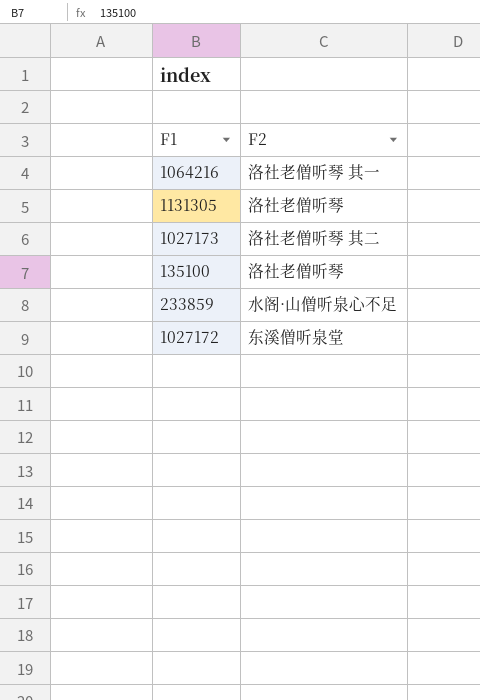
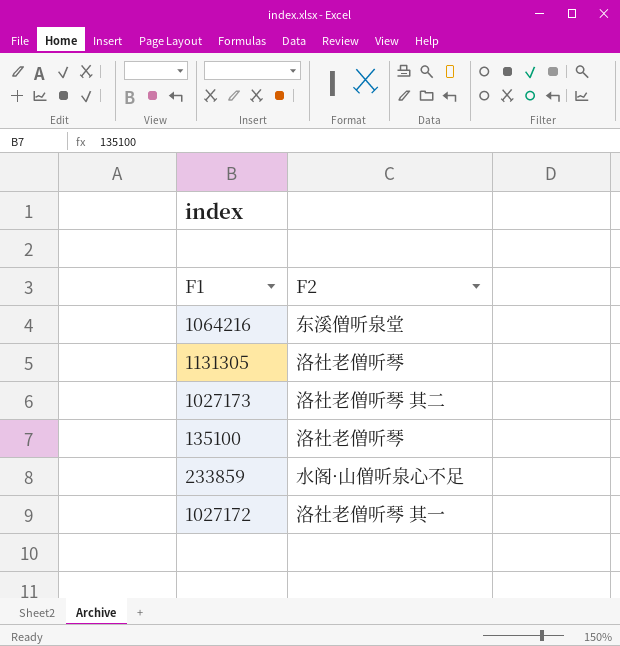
1064216 | F2: 洛社老僧听琴 其一 -> 东溪僧听泉堂
1027172 | F2: 东溪僧听泉堂 -> 洛社老僧听琴 其一

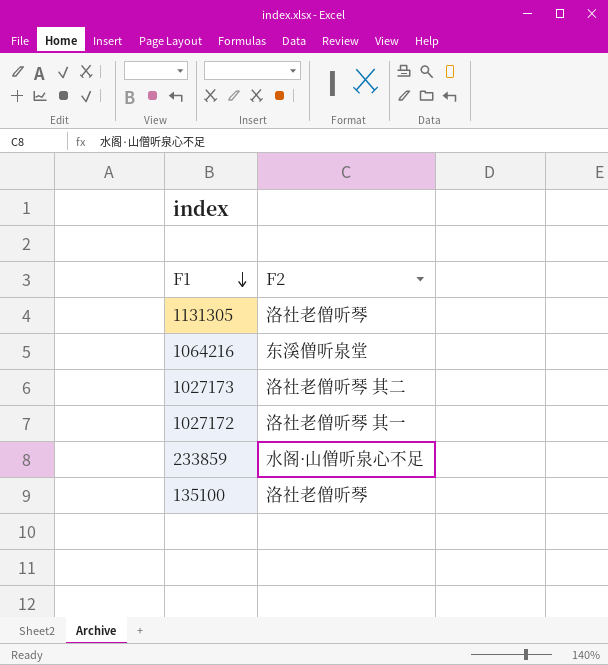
row order: none -> F1 descending

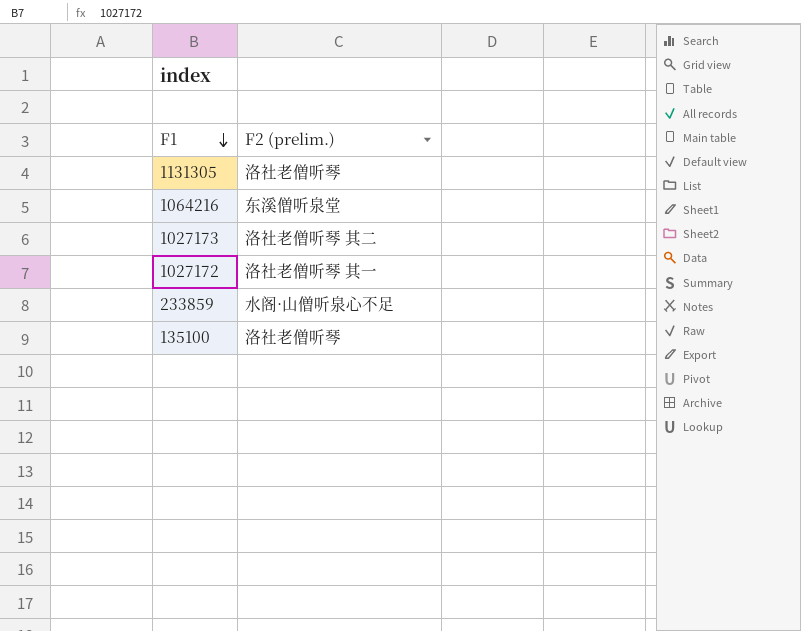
column name: F2 -> F2 (prelim.)

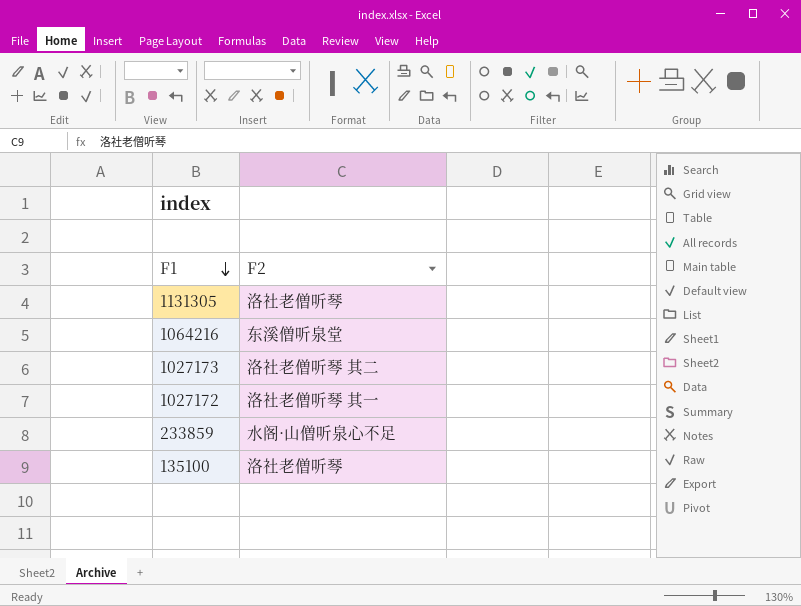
column name: F2 (prelim.) -> F2

